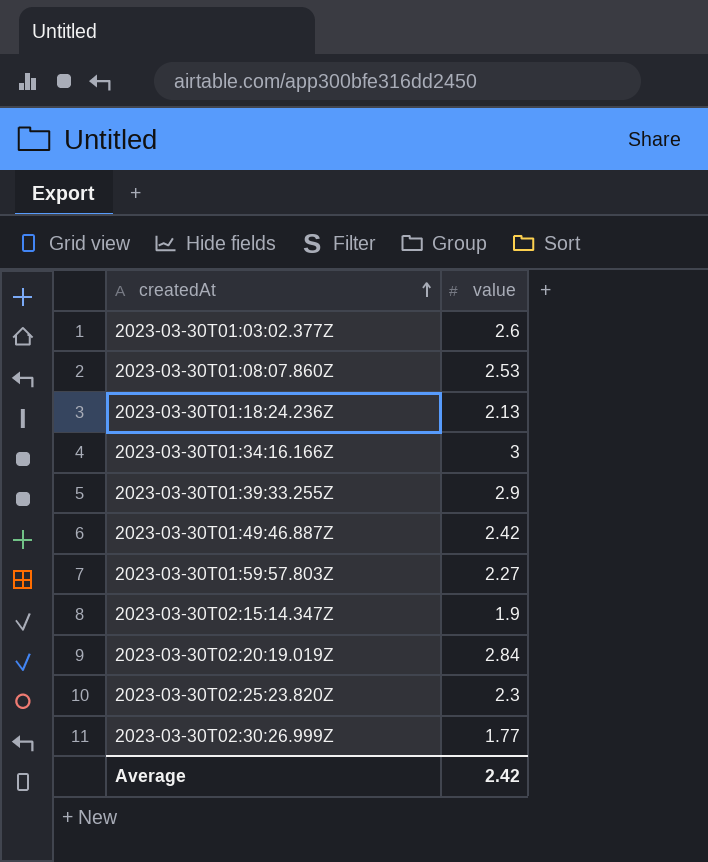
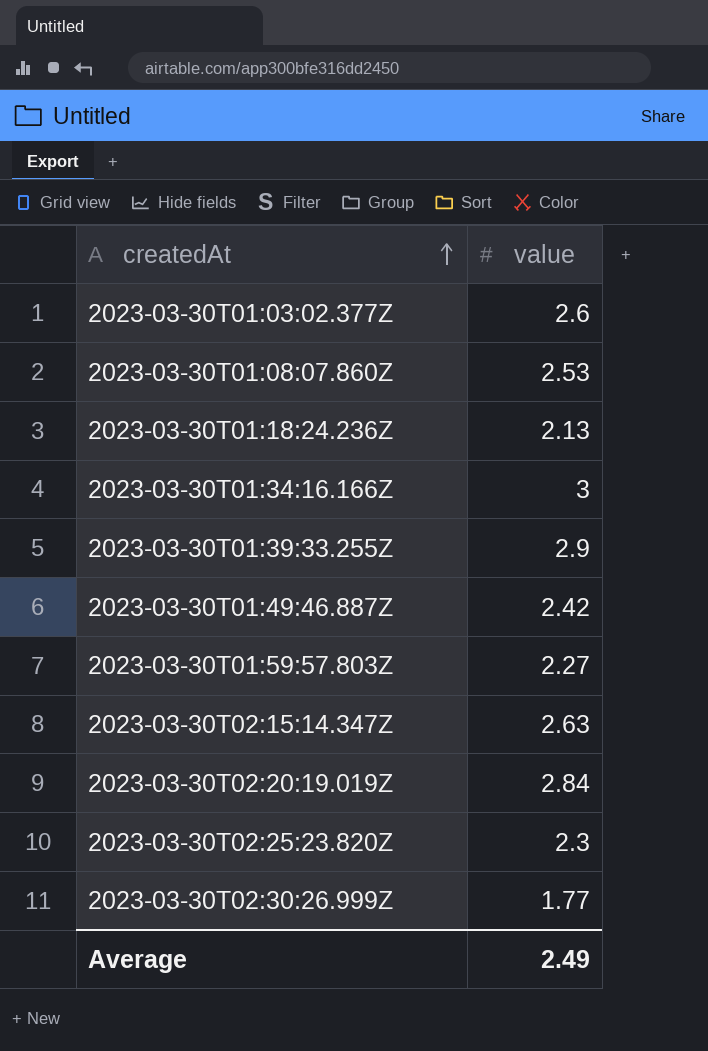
2023-03-30T02:15:14.347Z | value: 1.9 -> 2.63
Average | value: 2.42 -> 2.49

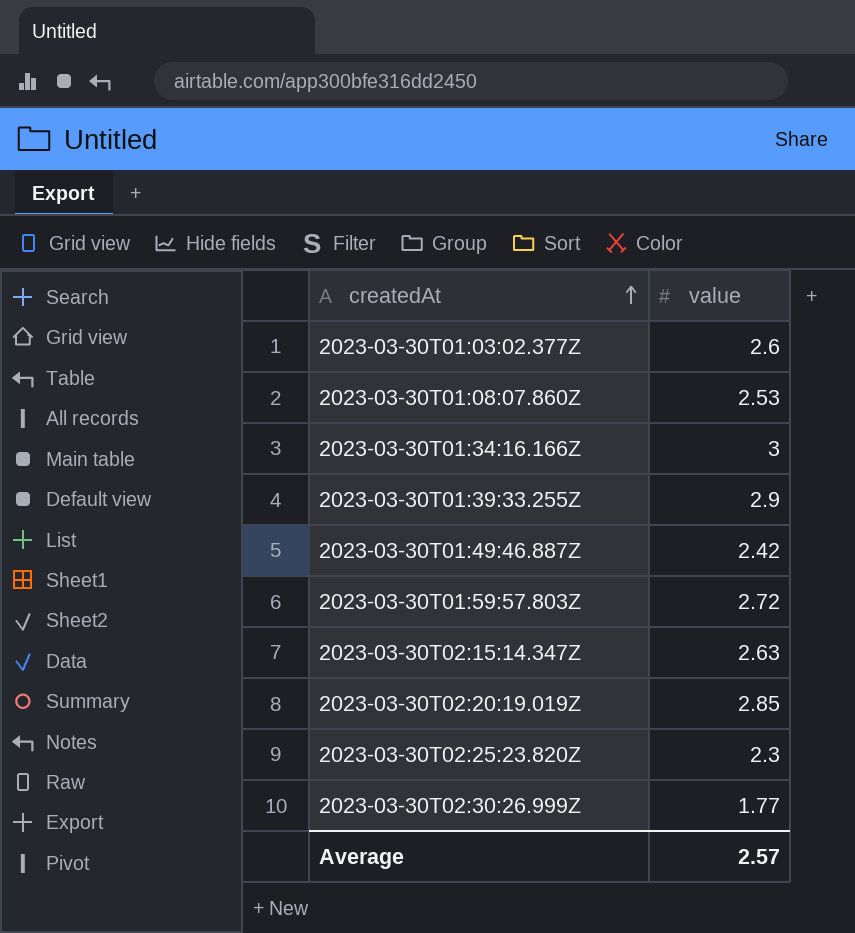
row 2023-03-30T01:18:24.236Z: 2.13 -> none
2023-03-30T01:59:57.803Z | value: 2.27 -> 2.72
2023-03-30T02:20:19.019Z | value: 2.84 -> 2.85
Average | value: 2.49 -> 2.57

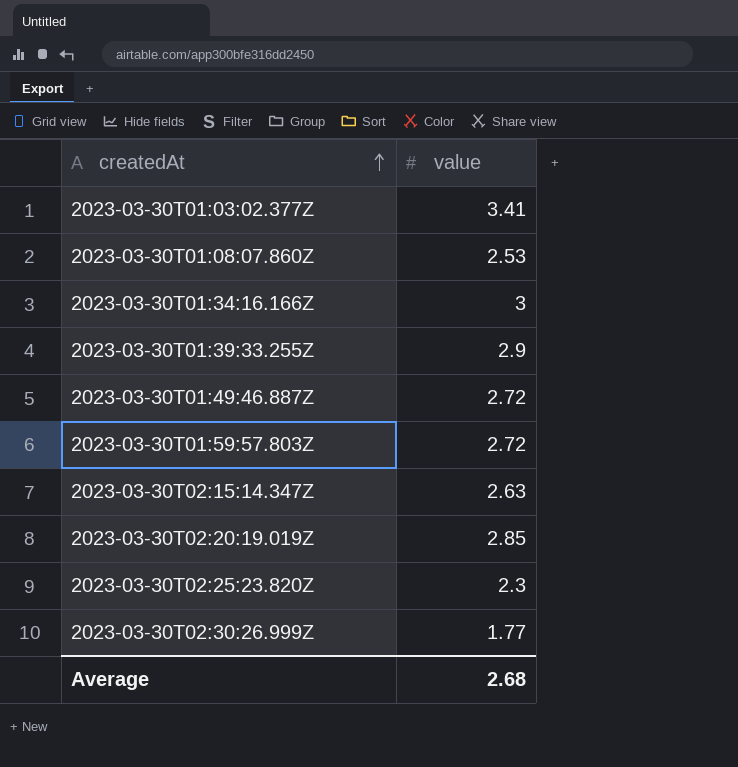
2023-03-30T01:03:02.377Z | value: 2.6 -> 3.41
2023-03-30T01:49:46.887Z | value: 2.42 -> 2.72
Average | value: 2.57 -> 2.68

